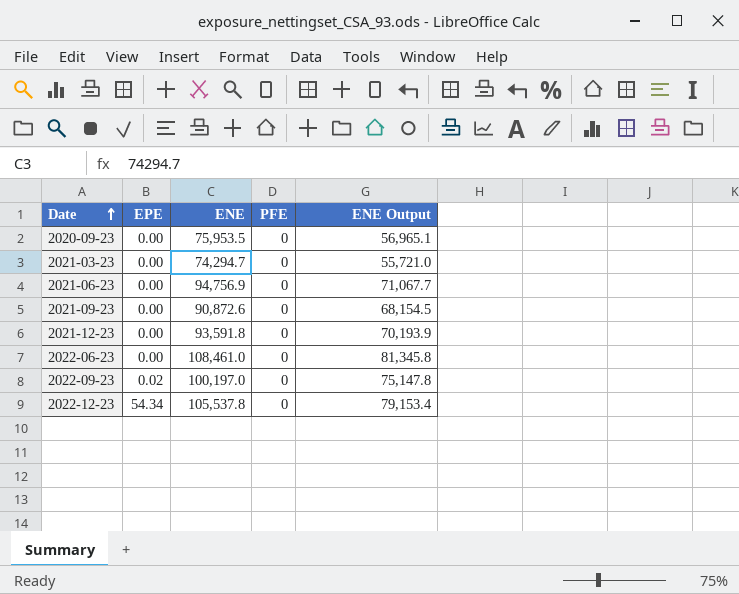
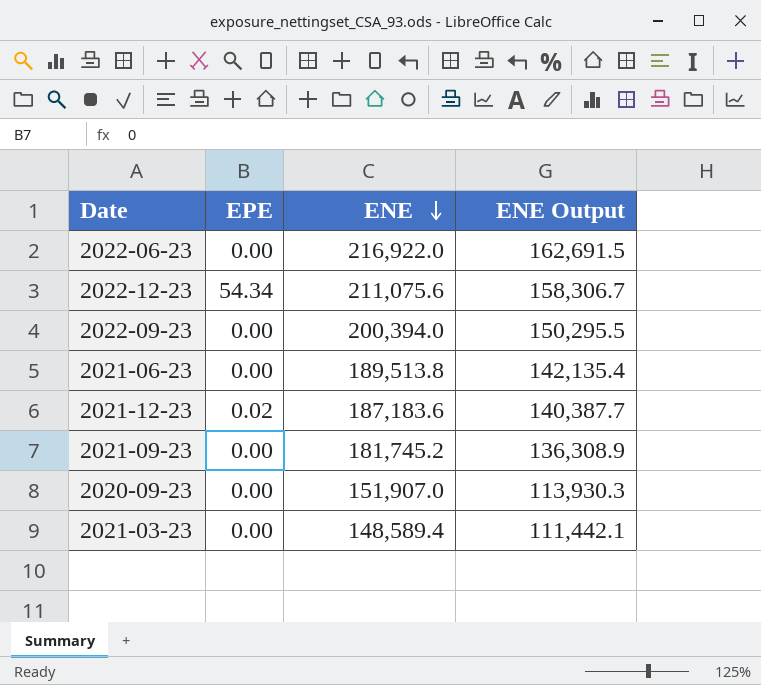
row order: Date ascending -> ENE descending
column PFE | position: 4 -> none
2022-06-23 | ENE: 108,461.0 -> 216,922.0
2022-06-23 | ENE Output: 81,345.8 -> 162,691.5
2022-12-23 | ENE: 105,537.8 -> 211,075.6
2022-12-23 | ENE Output: 79,153.4 -> 158,306.7
2022-09-23 | EPE: 0.02 -> 0.00
2022-09-23 | ENE: 100,197.0 -> 200,394.0
2022-09-23 | ENE Output: 75,147.8 -> 150,295.5
2021-06-23 | ENE: 94,756.9 -> 189,513.8
2021-06-23 | ENE Output: 71,067.7 -> 142,135.4
2021-12-23 | EPE: 0.00 -> 0.02
2021-12-23 | ENE: 93,591.8 -> 187,183.6
2021-12-23 | ENE Output: 70,193.9 -> 140,387.7
2021-09-23 | ENE: 90,872.6 -> 181,745.2
2021-09-23 | ENE Output: 68,154.5 -> 136,308.9
2020-09-23 | ENE: 75,953.5 -> 151,907.0
2020-09-23 | ENE Output: 56,965.1 -> 113,930.3
2021-03-23 | ENE: 74,294.7 -> 148,589.4
2021-03-23 | ENE Output: 55,721.0 -> 111,442.1

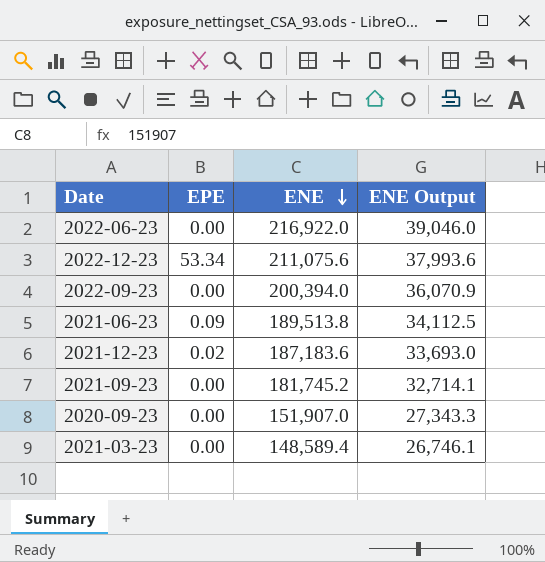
column ENE Output | formula: [ENE] * 0.75 -> [ENE] * 0.18
2022-12-23 | EPE: 54.34 -> 53.34
2021-06-23 | EPE: 0.00 -> 0.09

